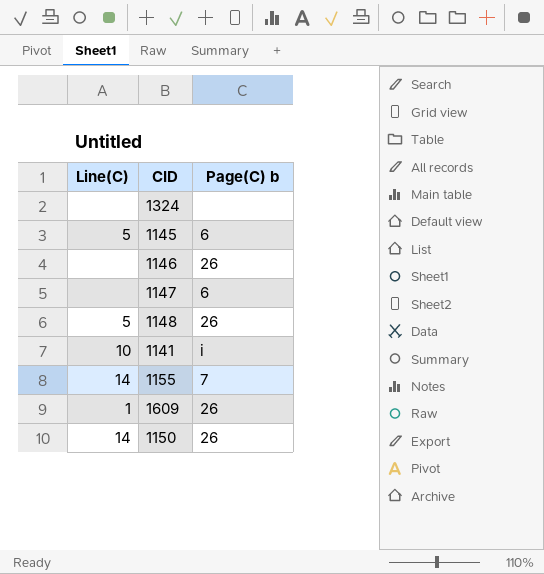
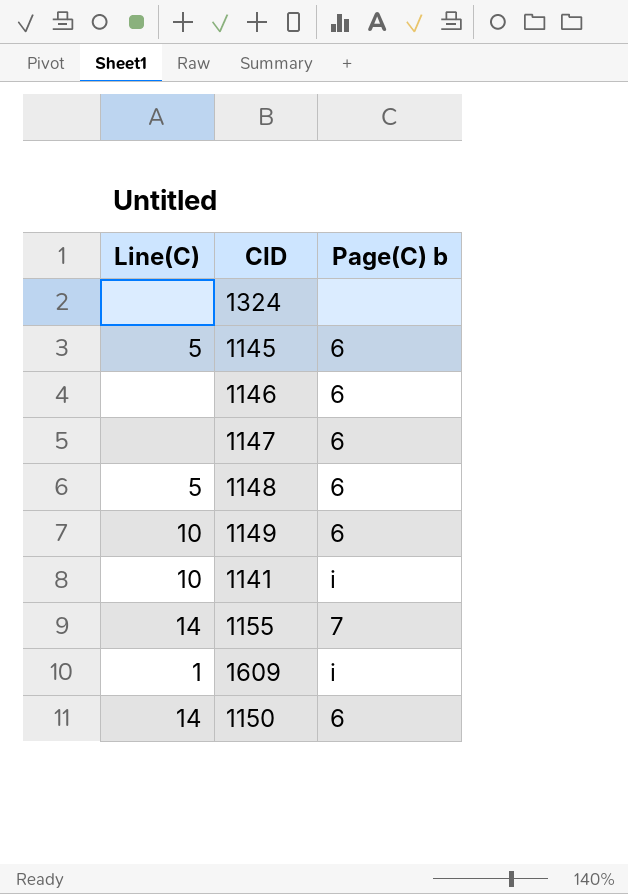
1146 | Page(C) b: 26 -> 6
1148 | Page(C) b: 26 -> 6
row 1149: none -> 10 | 6
1609 | Page(C) b: 26 -> i
1150 | Page(C) b: 26 -> 6

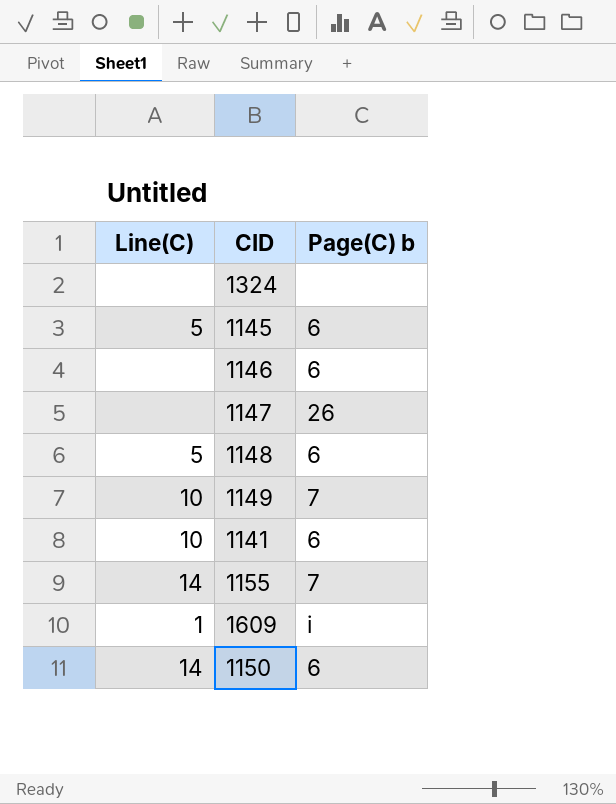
1147 | Page(C) b: 6 -> 26
1149 | Page(C) b: 6 -> 7
1141 | Page(C) b: i -> 6

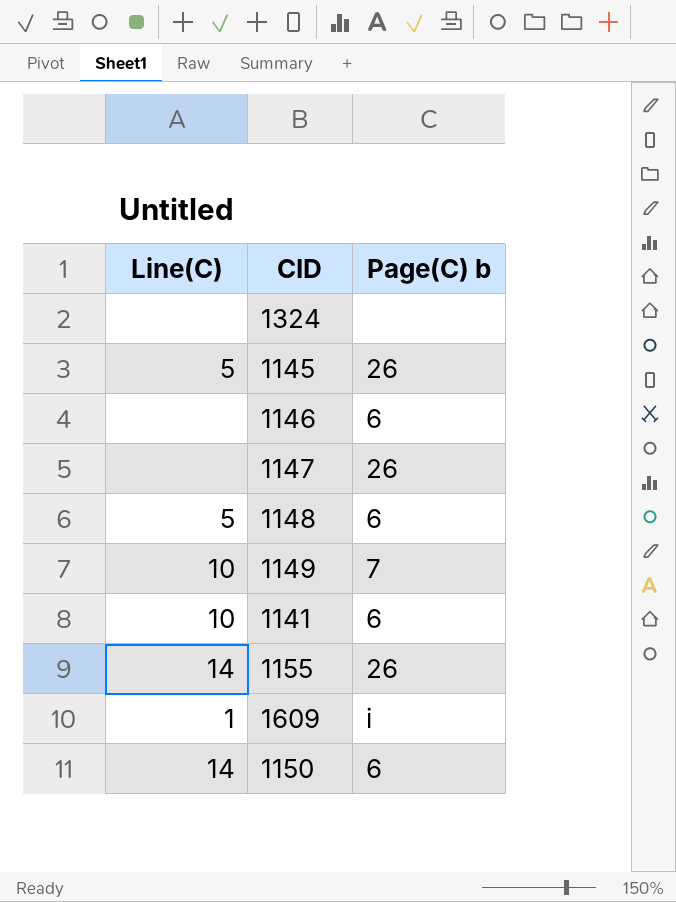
1145 | Page(C) b: 6 -> 26
1155 | Page(C) b: 7 -> 26

